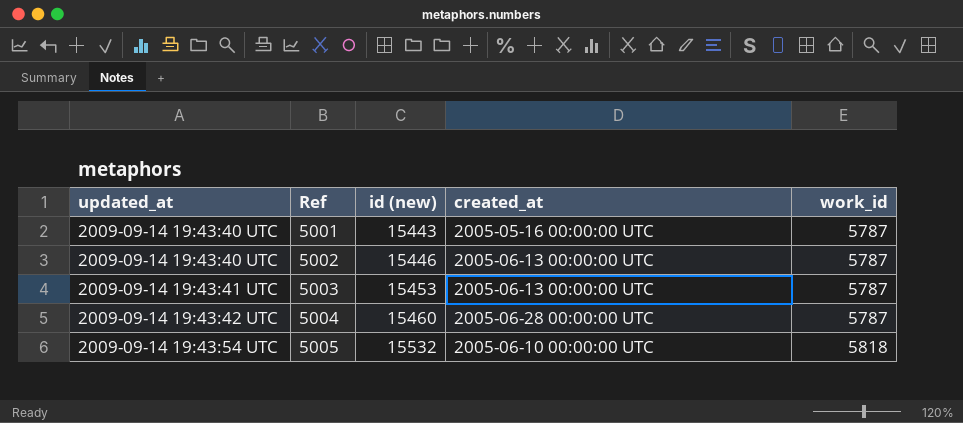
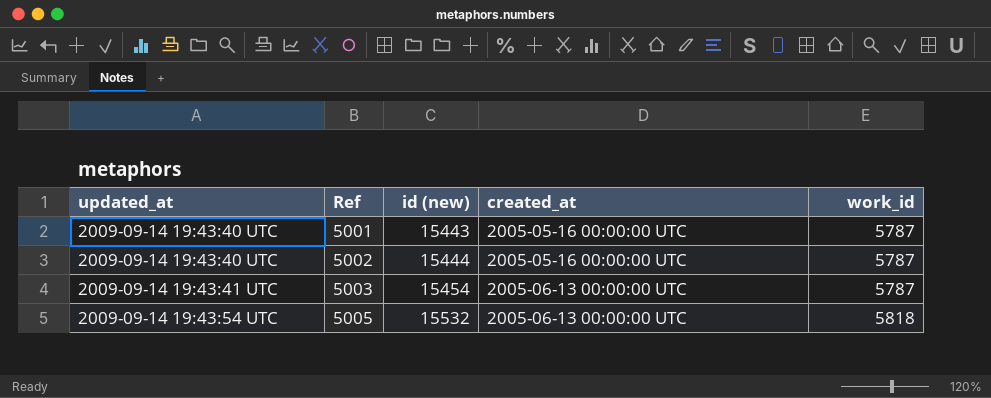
row 5004: 2009-09-14 19:43:42 UTC | 15460 | 2005-06-28 00:00:00 UTC | 5787 -> none
5002 | id (new): 15446 -> 15444
5002 | created_at: 2005-06-13 00:00:00 UTC -> 2005-05-16 00:00:00 UTC
5003 | id (new): 15453 -> 15454
5005 | created_at: 2005-06-10 00:00:00 UTC -> 2005-06-13 00:00:00 UTC

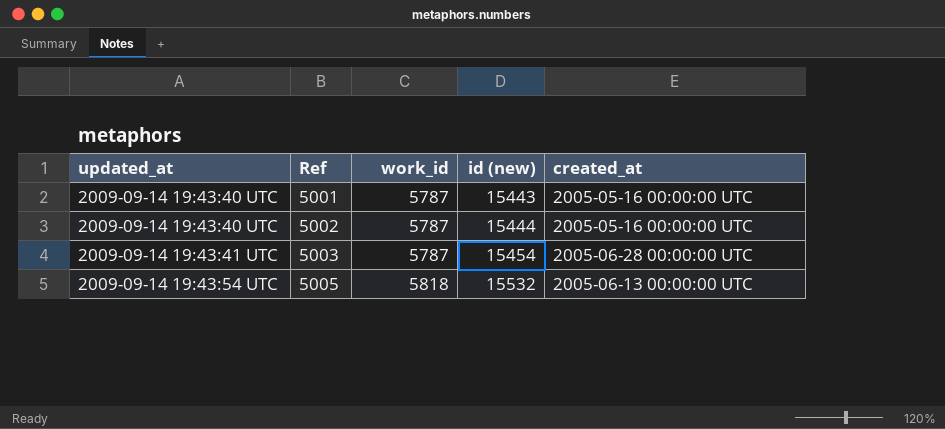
column work_id | position: 5 -> 3
5003 | created_at: 2005-06-13 00:00:00 UTC -> 2005-06-28 00:00:00 UTC

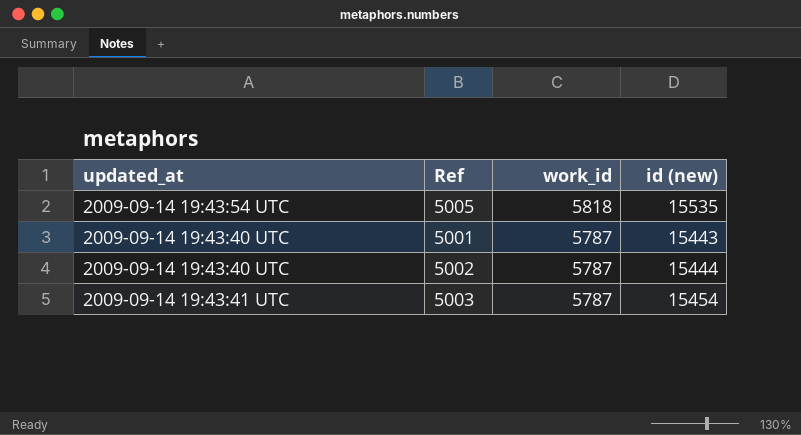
row order: updated_at ascending -> work_id descending
column created_at | position: 5 -> none
5005 | id (new): 15532 -> 15535

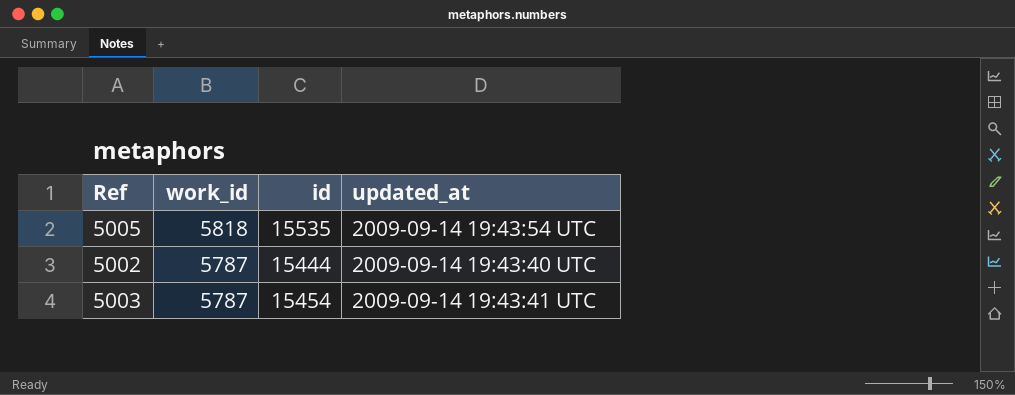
column name: id (new) -> id
column updated_at | position: 1 -> 4
row 5001: 2009-09-14 19:43:40 UTC | 5787 | 15443 -> none

